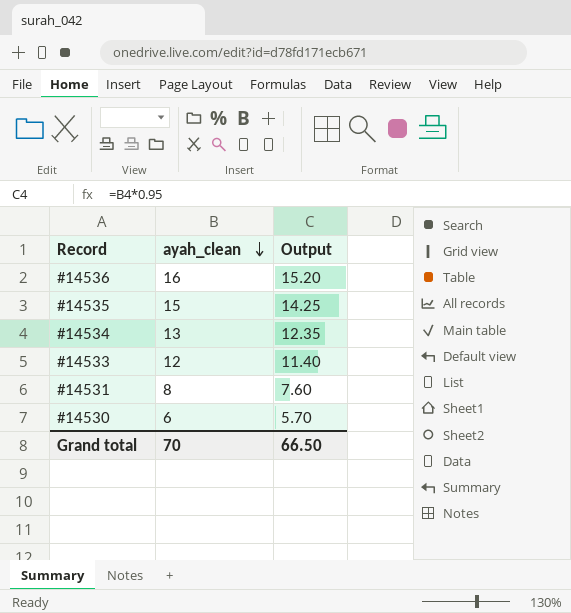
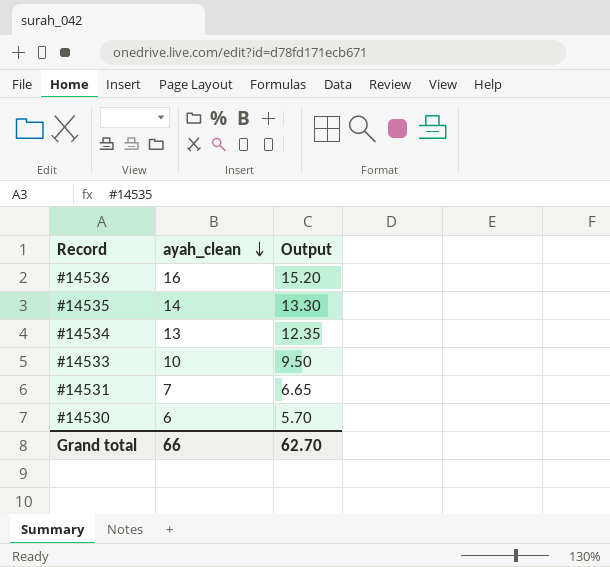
#14535 | ayah_clean: 15 -> 14
#14535 | Output: 14.25 -> 13.30
#14533 | ayah_clean: 12 -> 10
#14533 | Output: 11.40 -> 9.50
#14531 | ayah_clean: 8 -> 7
#14531 | Output: 7.60 -> 6.65
Grand total | ayah_clean: 70 -> 66
Grand total | Output: 66.50 -> 62.70

